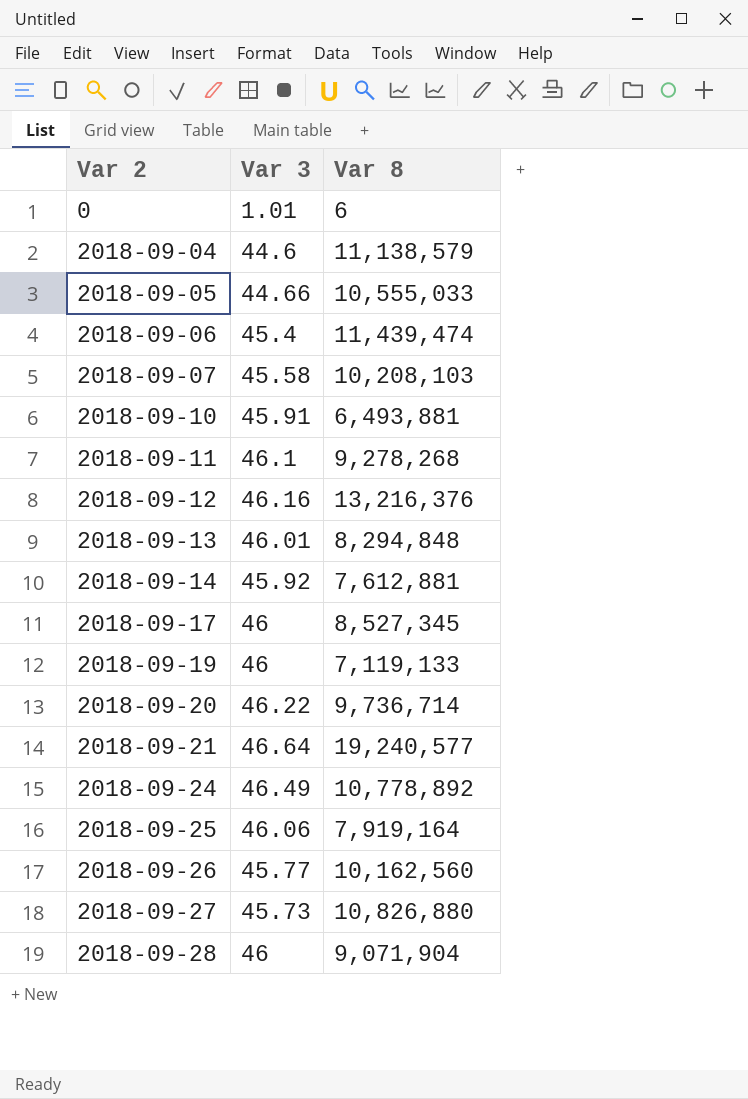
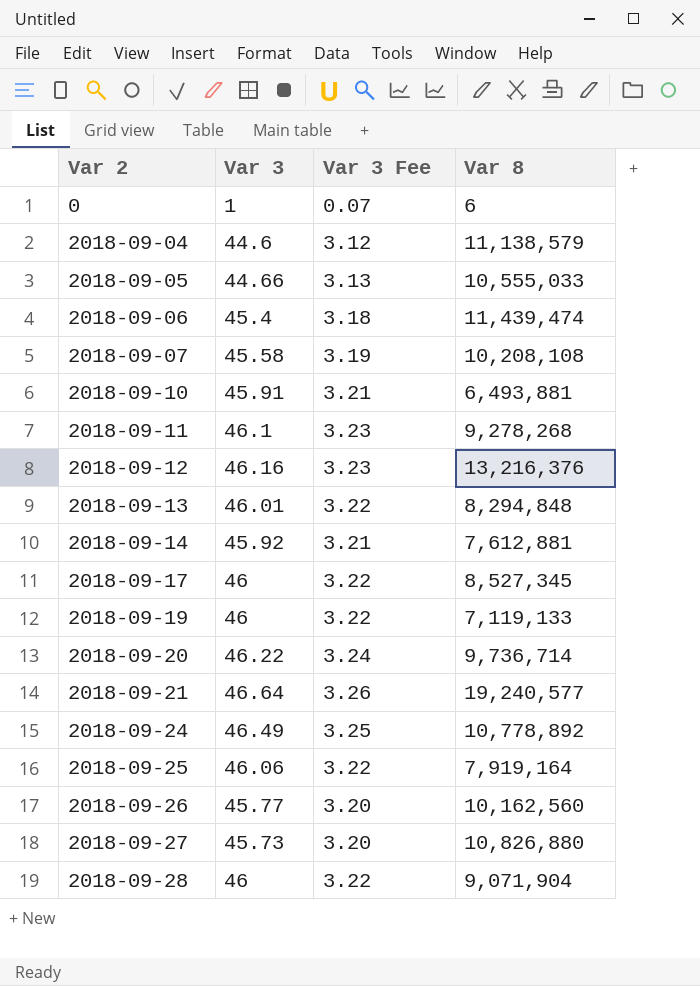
column Var 3 Fee | formula: none -> [Var 3] * 0.07
0 | Var 3: 1.01 -> 1
2018-09-07 | Var 8: 10,208,103 -> 10,208,108

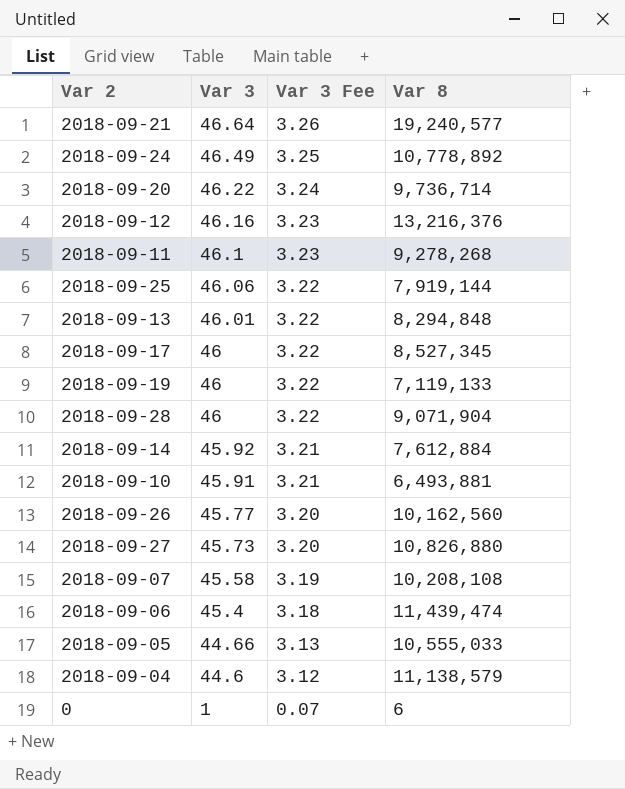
row order: Var 2 ascending -> Var 3 descending
2018-09-25 | Var 8: 7,919,164 -> 7,919,144
2018-09-14 | Var 8: 7,612,881 -> 7,612,884

